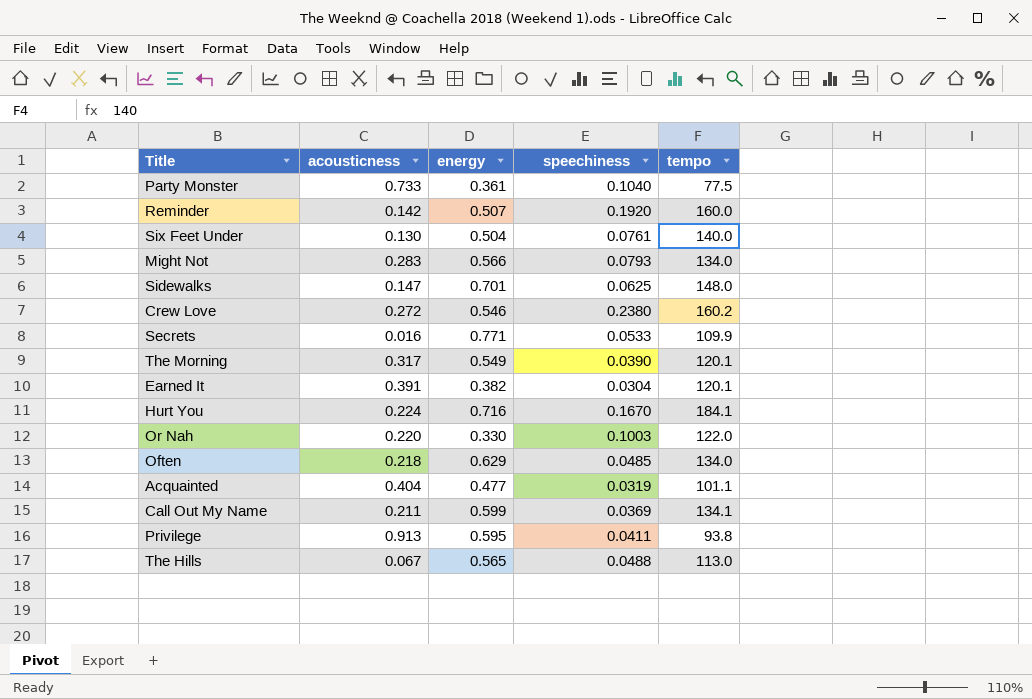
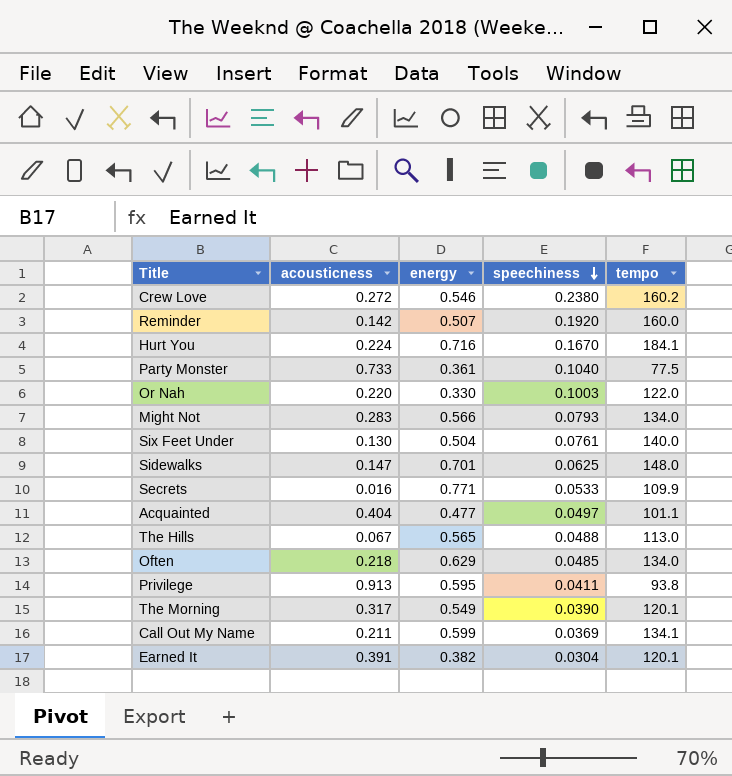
row order: none -> speechiness descending
Acquainted | speechiness: 0.0319 -> 0.0497

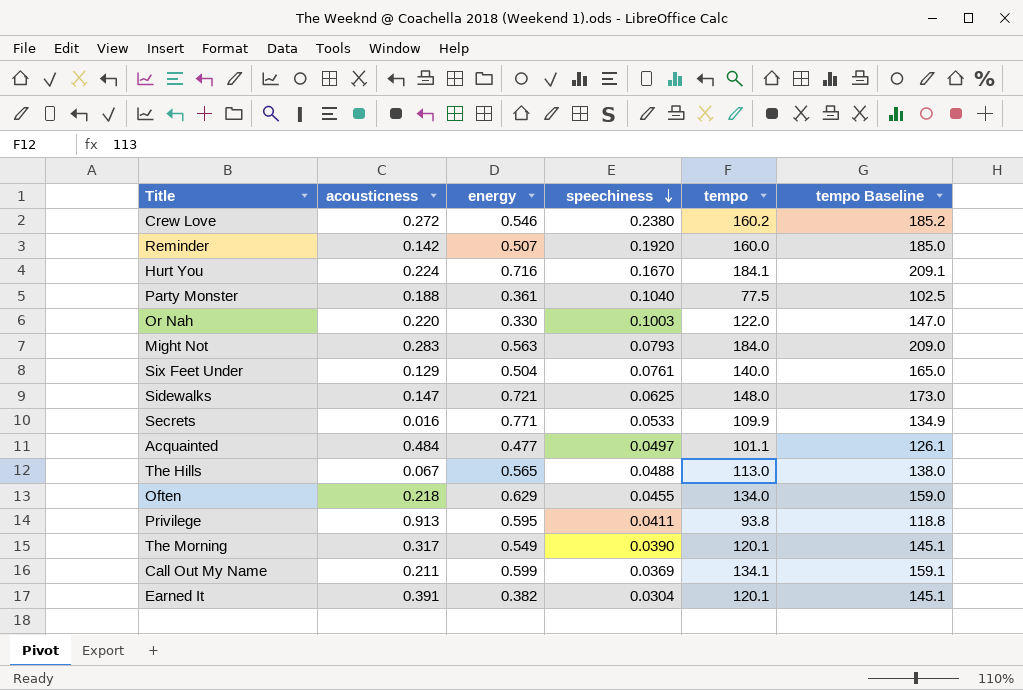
column tempo Baseline | formula: none -> [tempo] + 25
Party Monster | acousticness: 0.733 -> 0.188
Might Not | energy: 0.566 -> 0.563
Might Not | tempo: 134.0 -> 184.0
Six Feet Under | acousticness: 0.130 -> 0.129
Sidewalks | energy: 0.701 -> 0.721
Acquainted | acousticness: 0.404 -> 0.484
Often | speechiness: 0.0485 -> 0.0455

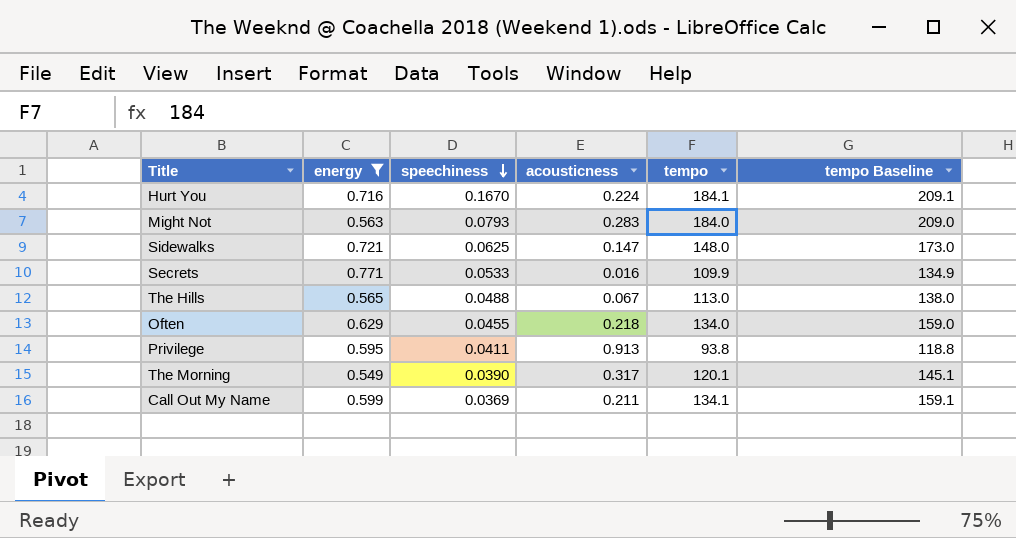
filter: none -> energy >= 0.549
column acousticness | position: 2 -> 4

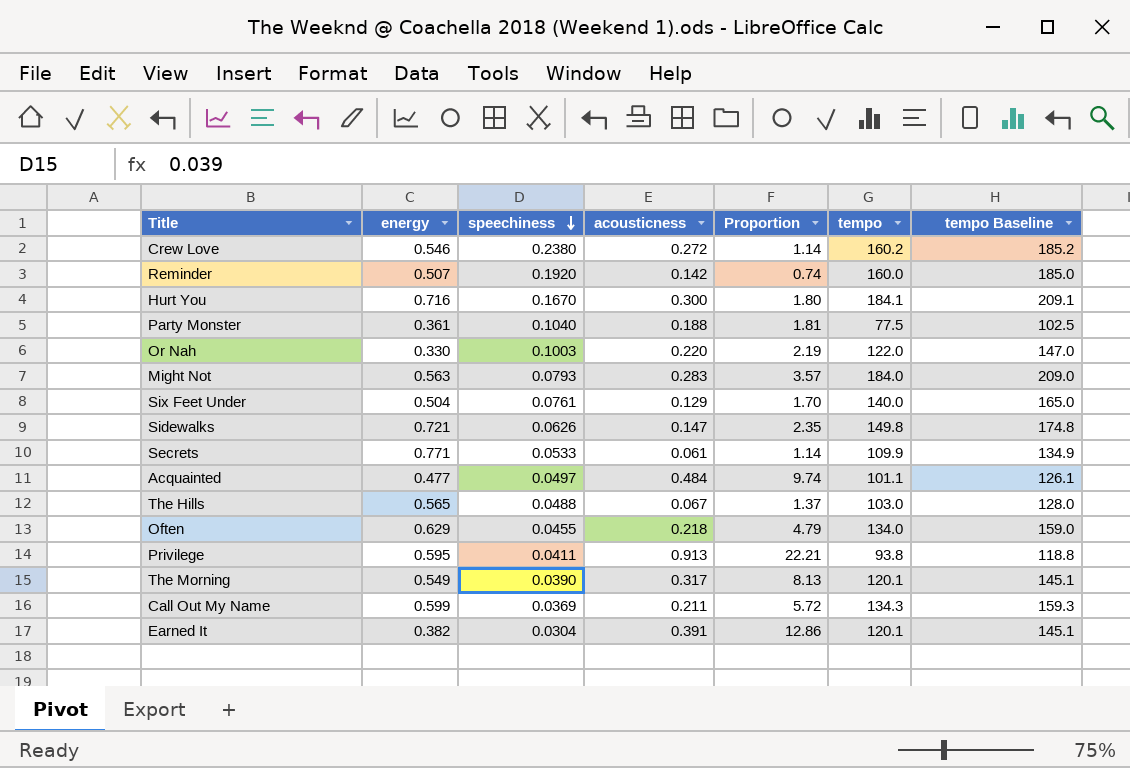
filter: energy >= 0.549 -> none
column Proportion | formula: none -> [acousticness] / [speechiness]
Hurt You | acousticness: 0.224 -> 0.300
Sidewalks | speechiness: 0.0625 -> 0.0626
Sidewalks | tempo: 148.0 -> 149.8
Sidewalks | tempo Baseline: 173.0 -> 174.8
Secrets | acousticness: 0.016 -> 0.061
The Hills | tempo: 113.0 -> 103.0
The Hills | tempo Baseline: 138.0 -> 128.0
Call Out My Name | tempo: 134.1 -> 134.3
Call Out My Name | tempo Baseline: 159.1 -> 159.3

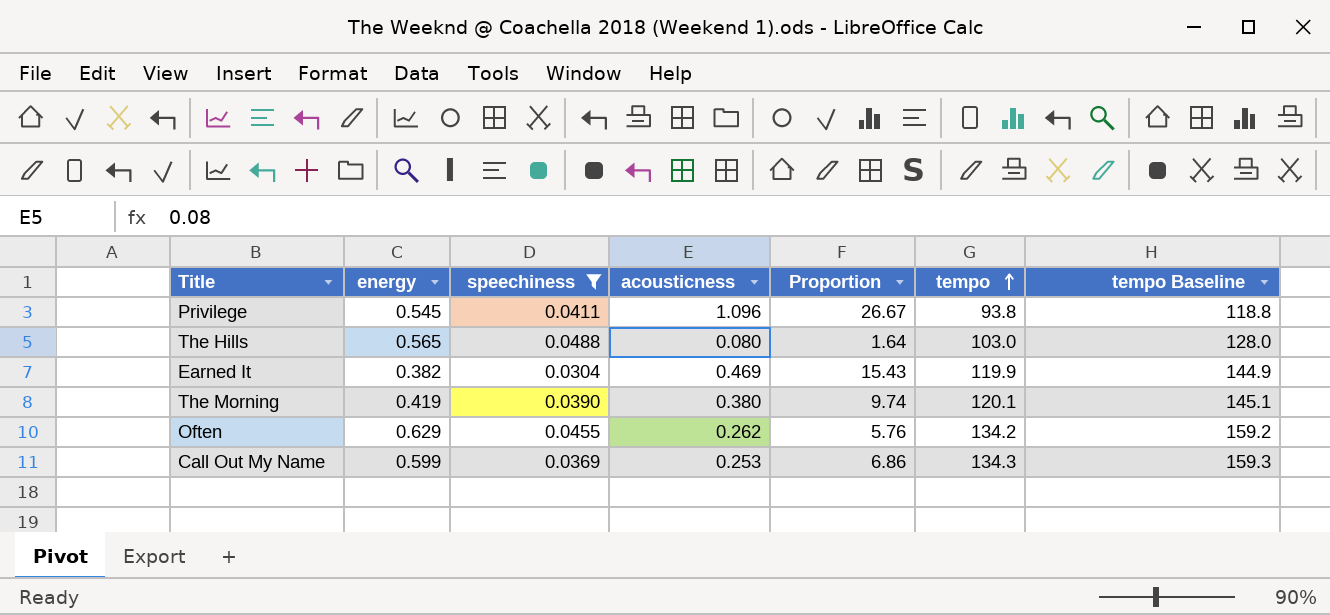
filter: none -> speechiness <= 0.0488
row order: speechiness descending -> tempo ascending
Privilege | energy: 0.595 -> 0.545
Privilege | acousticness: 0.913 -> 1.096
Privilege | Proportion: 22.21 -> 26.67
The Hills | acousticness: 0.067 -> 0.080
The Hills | Proportion: 1.37 -> 1.64
Earned It | acousticness: 0.391 -> 0.469
Earned It | Proportion: 12.86 -> 15.43
Earned It | tempo: 120.1 -> 119.9
Earned It | tempo Baseline: 145.1 -> 144.9
The Morning | energy: 0.549 -> 0.419
The Morning | acousticness: 0.317 -> 0.380
The Morning | Proportion: 8.13 -> 9.74
Often | acousticness: 0.218 -> 0.262
Often | Proportion: 4.79 -> 5.76
Often | tempo: 134.0 -> 134.2
Often | tempo Baseline: 159.0 -> 159.2
Call Out My Name | acousticness: 0.211 -> 0.253
Call Out My Name | Proportion: 5.72 -> 6.86

